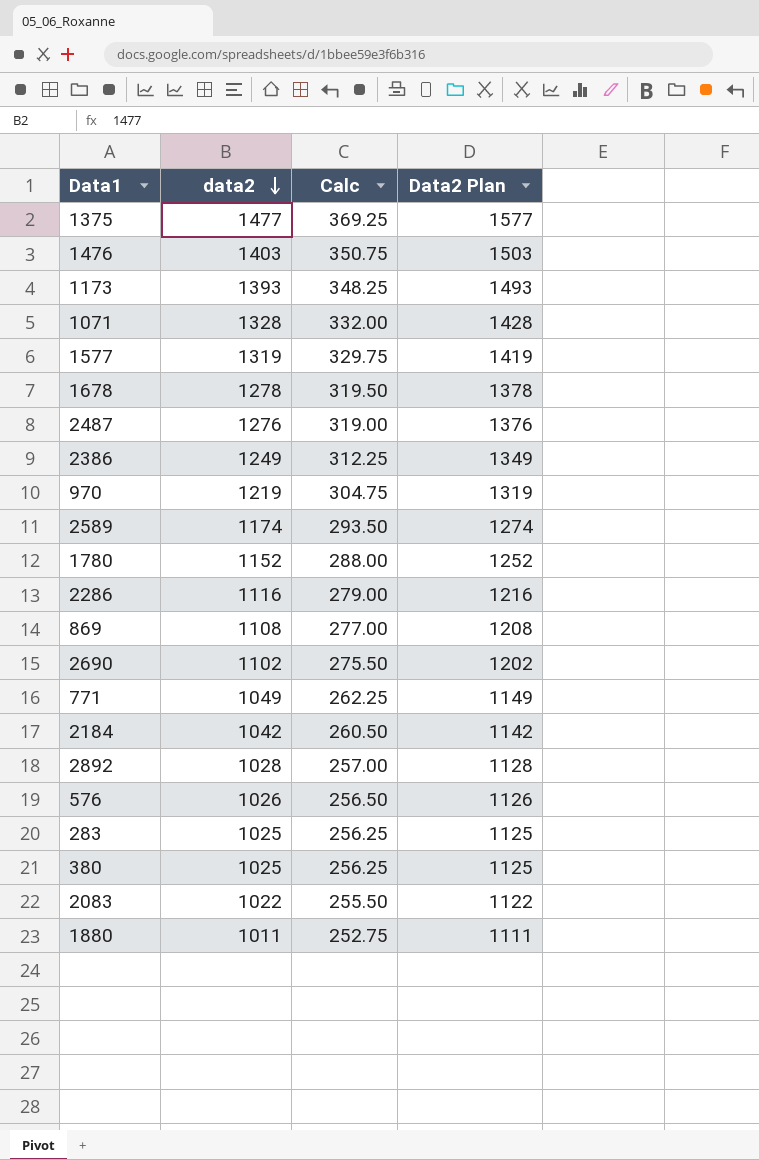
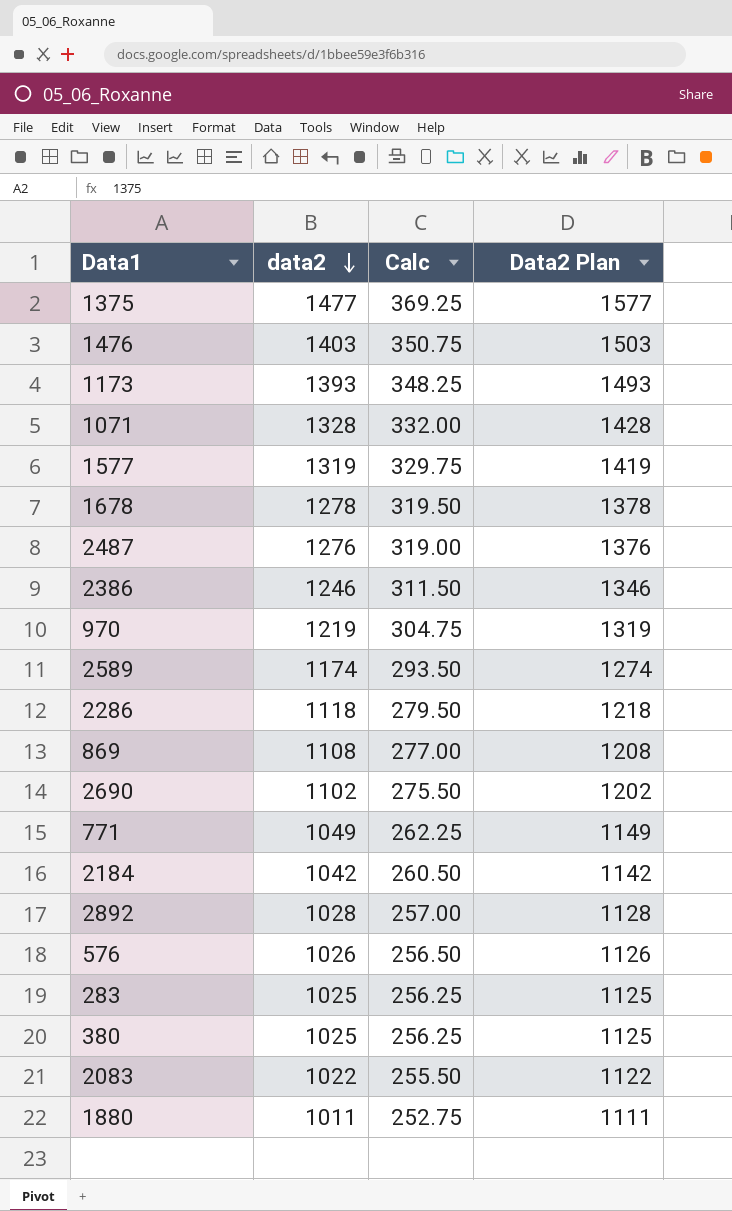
row 1780: 1152 | 288.00 | 1252 -> none
2386 | data2: 1249 -> 1246
2386 | Calc: 312.25 -> 311.50
2386 | Data2 Plan: 1349 -> 1346
2286 | data2: 1116 -> 1118
2286 | Calc: 279.00 -> 279.50
2286 | Data2 Plan: 1216 -> 1218

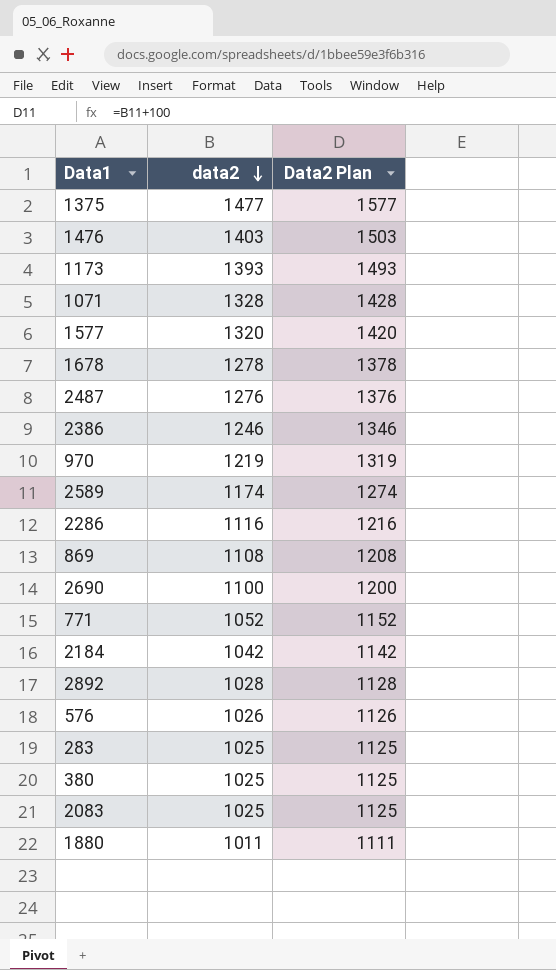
column Calc | formula: [data2] * 0.25 -> none
1577 | data2: 1319 -> 1320
1577 | Data2 Plan: 1419 -> 1420
2286 | data2: 1118 -> 1116
2286 | Data2 Plan: 1218 -> 1216
2690 | data2: 1102 -> 1100
2690 | Data2 Plan: 1202 -> 1200
771 | data2: 1049 -> 1052
771 | Data2 Plan: 1149 -> 1152
2083 | data2: 1022 -> 1025
2083 | Data2 Plan: 1122 -> 1125

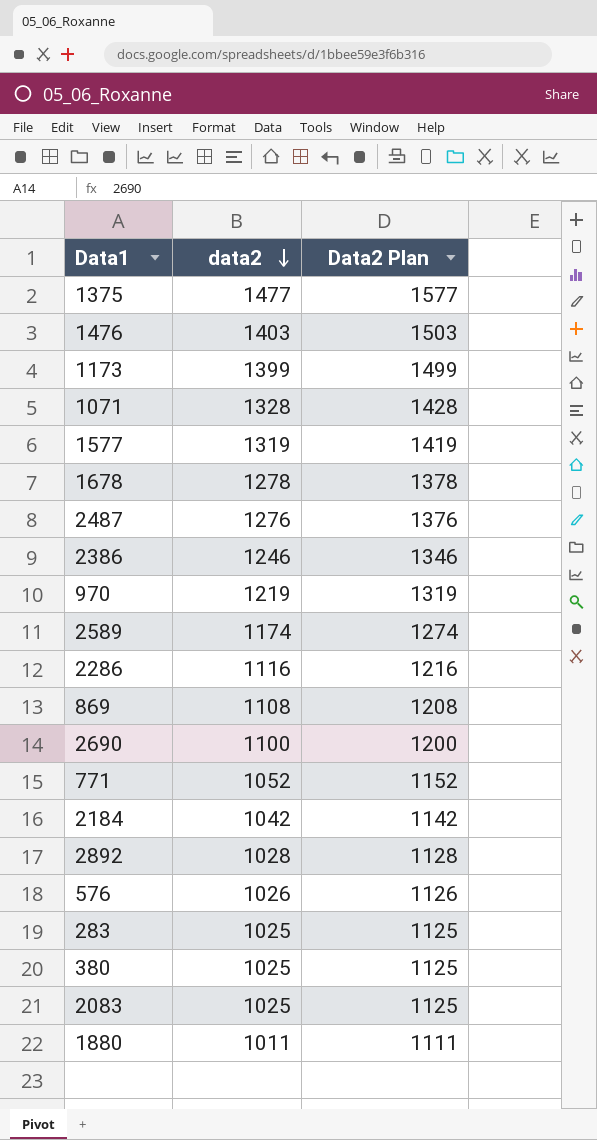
1173 | data2: 1393 -> 1399
1173 | Data2 Plan: 1493 -> 1499
1577 | data2: 1320 -> 1319
1577 | Data2 Plan: 1420 -> 1419

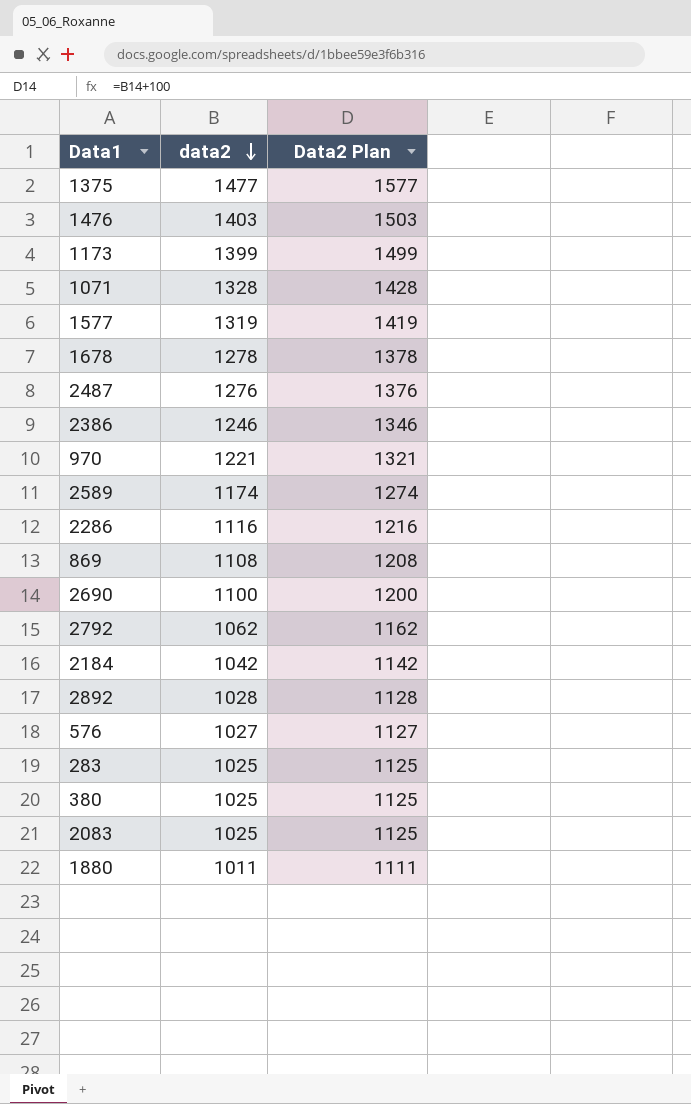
row 771: 1052 | 1152 -> none
970 | data2: 1219 -> 1221
970 | Data2 Plan: 1319 -> 1321
row 2792: none -> 1062 | 1162
576 | data2: 1026 -> 1027
576 | Data2 Plan: 1126 -> 1127

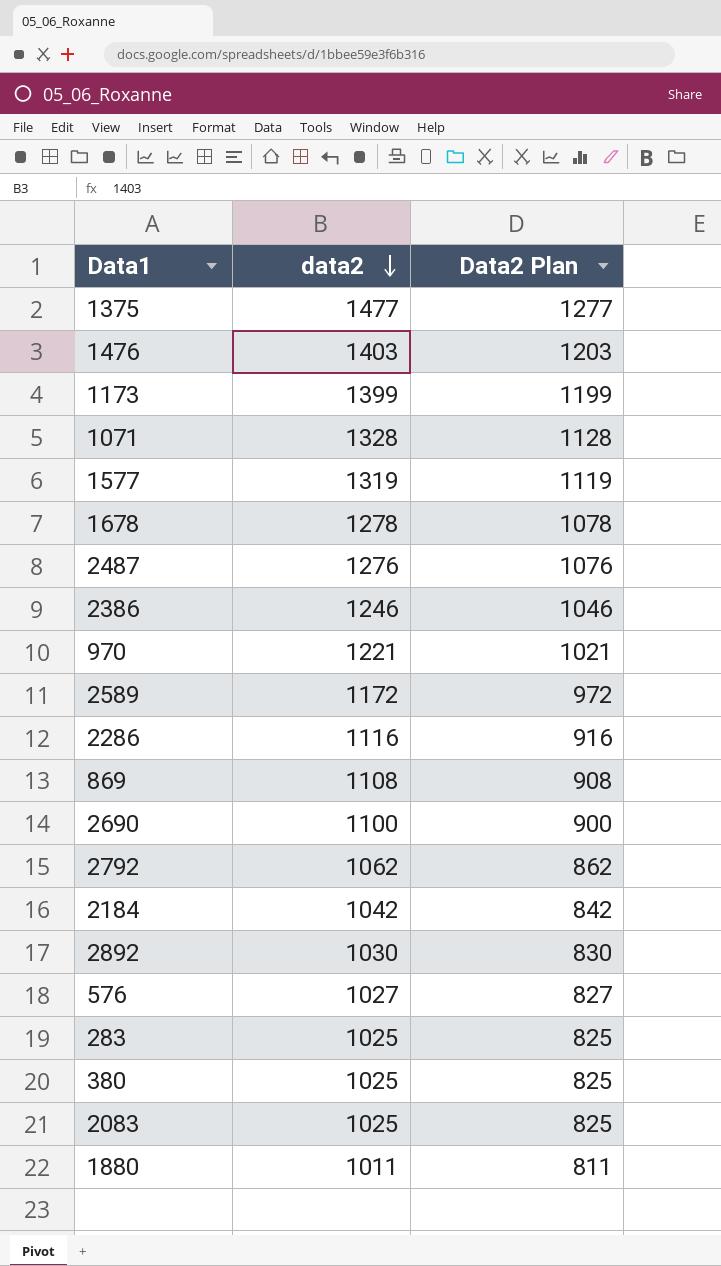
column Data2 Plan | formula: [data2] + 100 -> [data2] - 200
2589 | data2: 1174 -> 1172
2892 | data2: 1028 -> 1030

